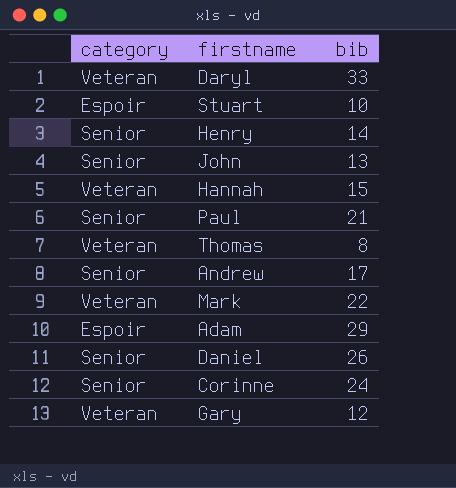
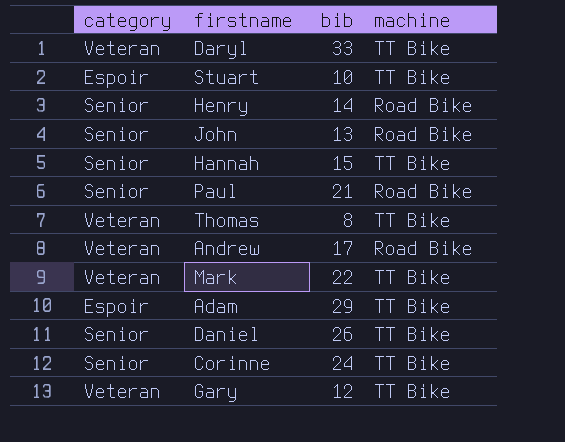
column machine | position: none -> 4
Hannah | category: Veteran -> Senior
Andrew | category: Senior -> Veteran

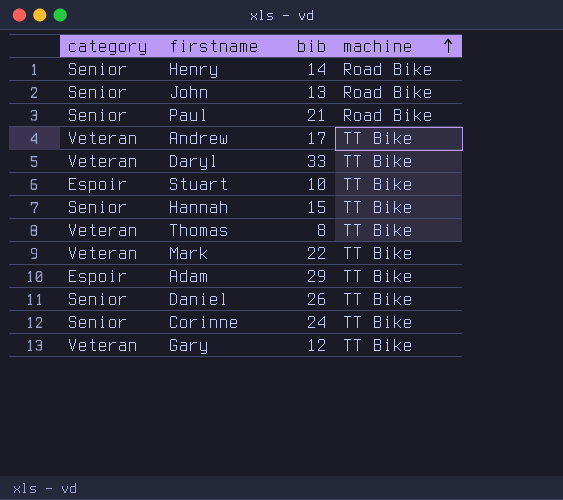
row order: none -> machine ascending
Andrew | machine: Road Bike -> TT Bike

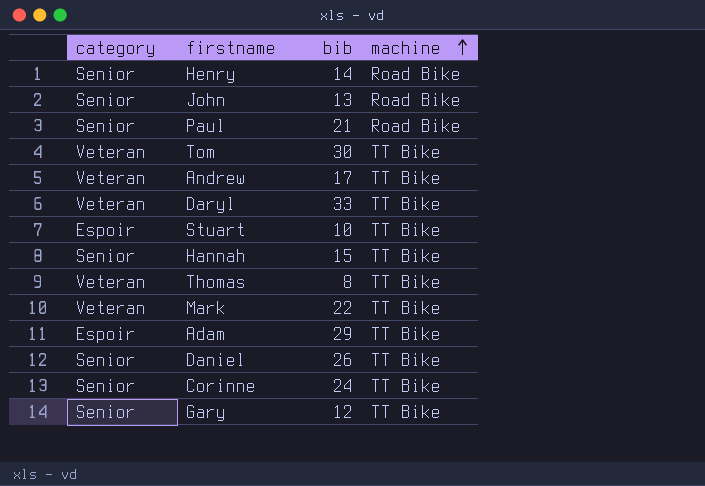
row Tom: none -> Veteran | 30 | TT Bike
Gary | category: Veteran -> Senior

